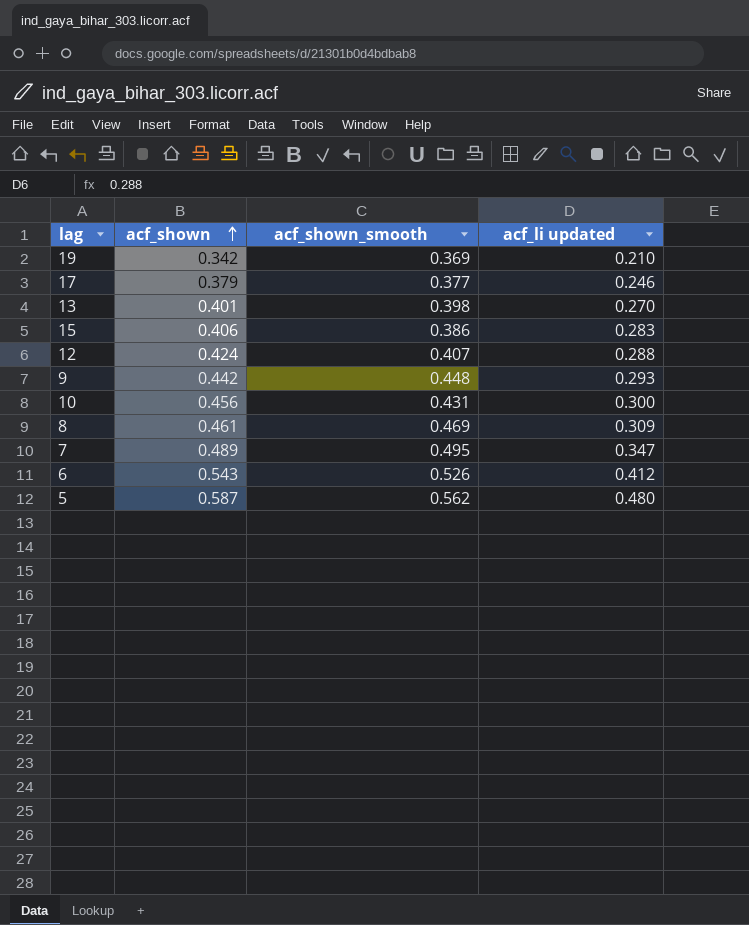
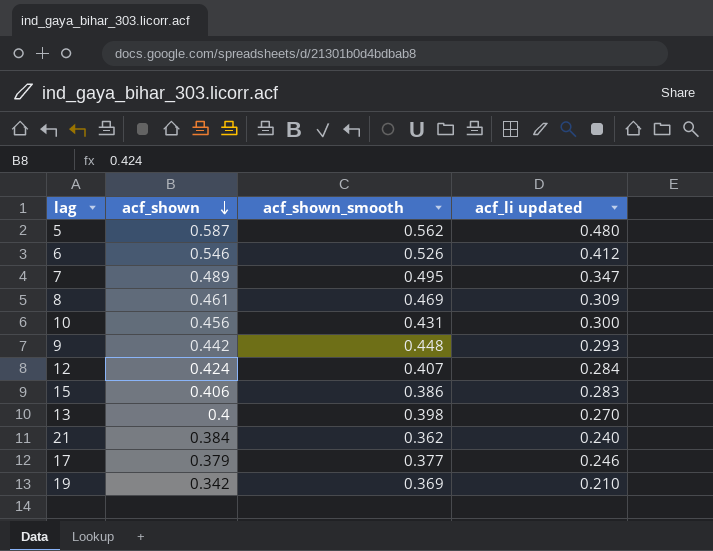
row order: acf_shown ascending -> acf_shown descending
6 | acf_shown: 0.543 -> 0.546
12 | acf_li updated: 0.288 -> 0.284
13 | acf_shown: 0.401 -> 0.4
row 21: none -> 0.384 | 0.362 | 0.240

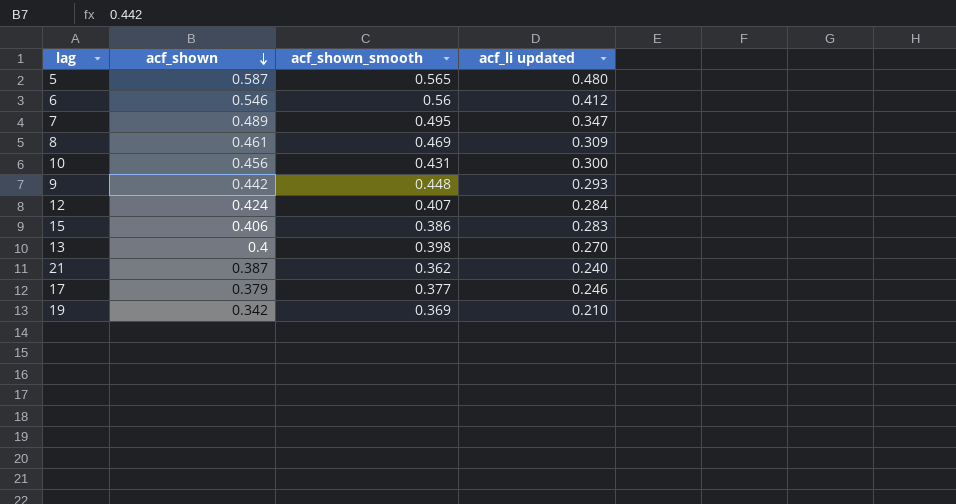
5 | acf_shown_smooth: 0.562 -> 0.565
6 | acf_shown_smooth: 0.526 -> 0.56
21 | acf_shown: 0.384 -> 0.387

